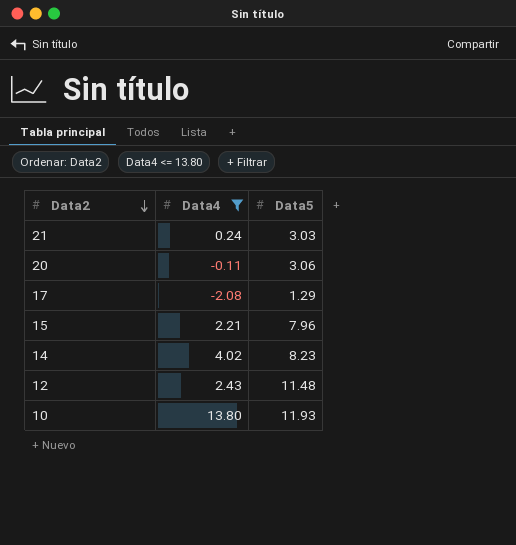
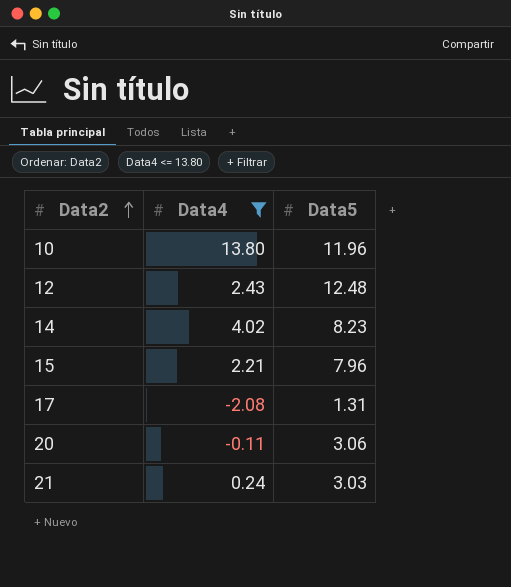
row order: Data2 descending -> Data2 ascending
10 | Data5: 11.93 -> 11.96
12 | Data5: 11.48 -> 12.48
17 | Data5: 1.29 -> 1.31

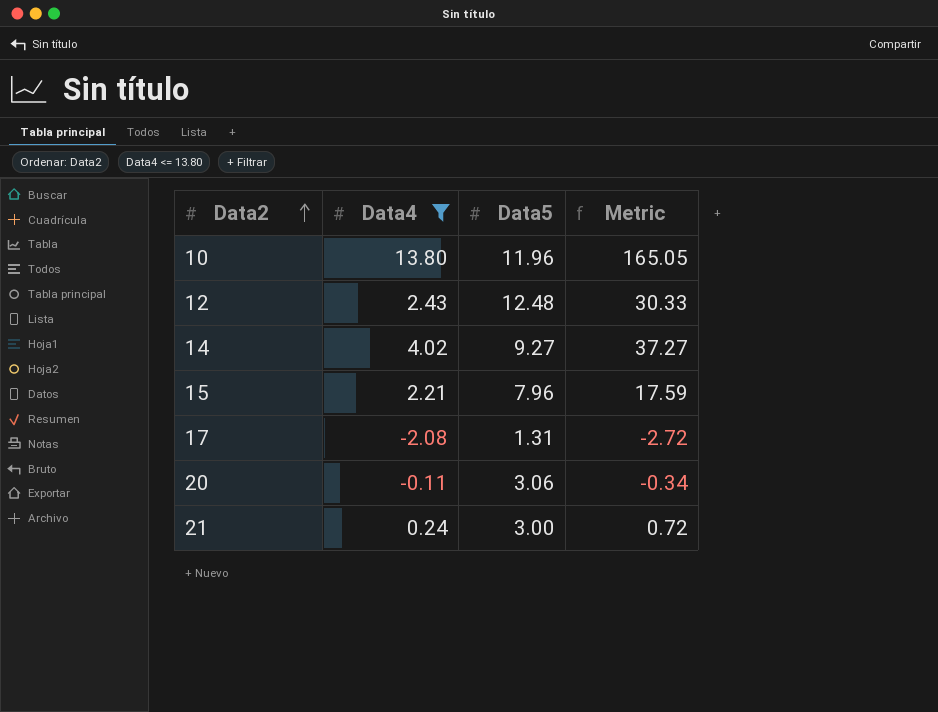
column Metric | formula: none -> [Data4] * [Data5]
14 | Data5: 8.23 -> 9.27
21 | Data5: 3.03 -> 3.00

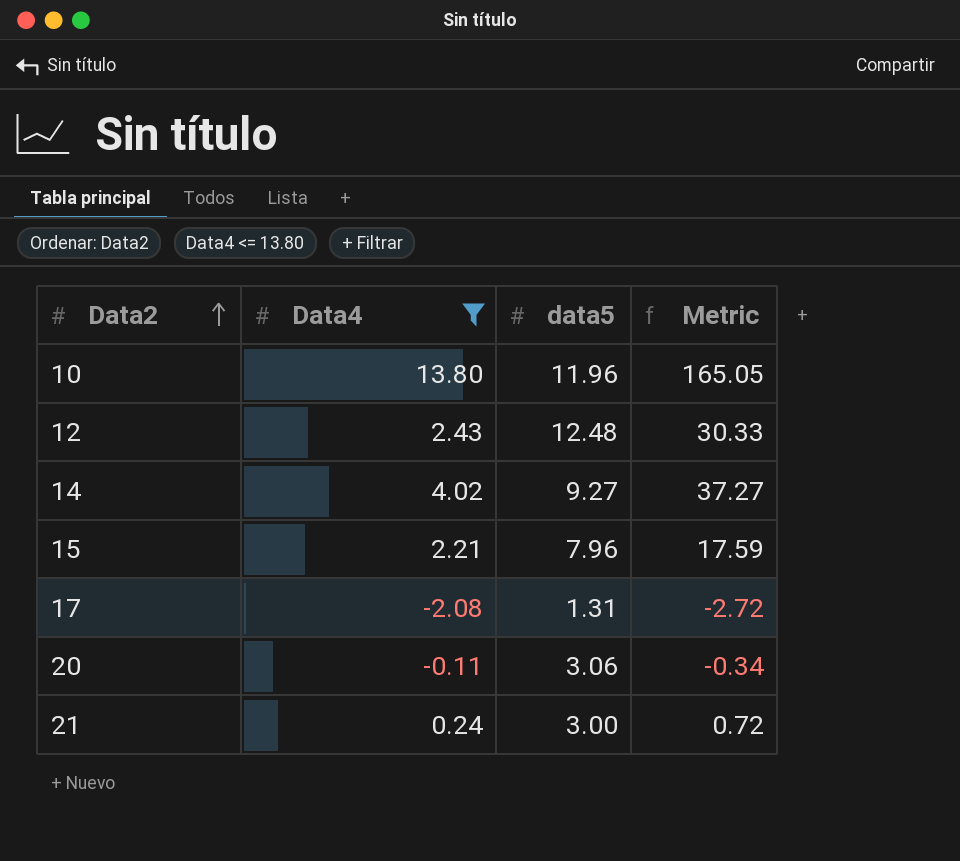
column name: Data5 -> data5

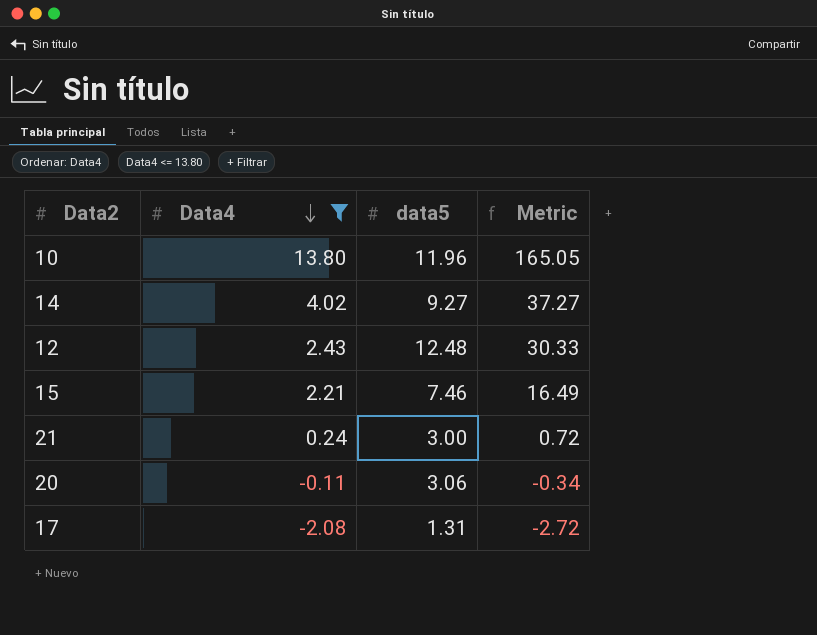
row order: Data2 ascending -> Data4 descending
15 | data5: 7.96 -> 7.46
15 | Metric: 17.59 -> 16.49

